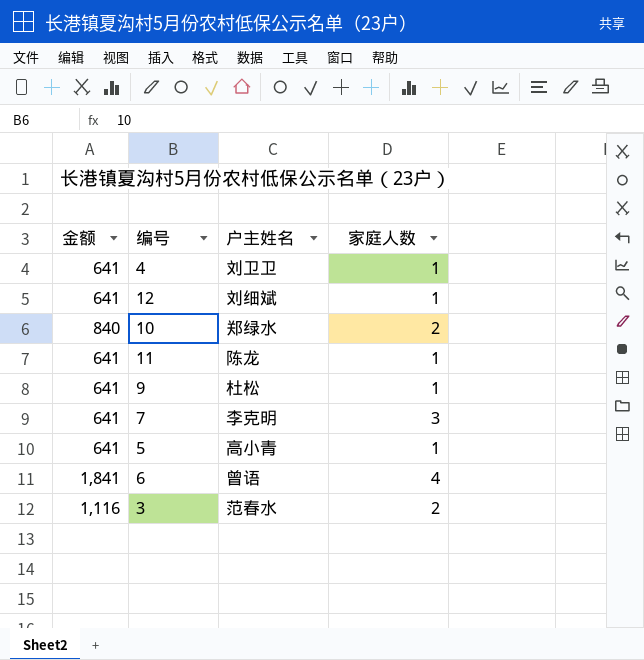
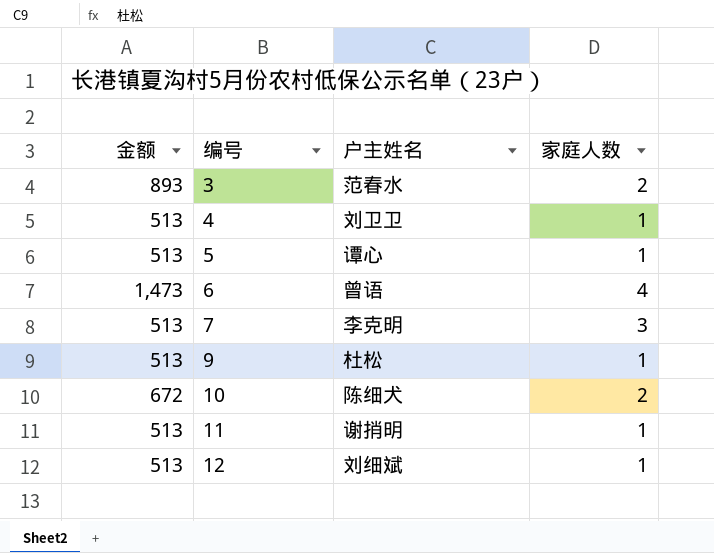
row order: none -> 编号 ascending
3 | 金额: 1,116 -> 893
4 | 金额: 641 -> 513
5 | 金额: 641 -> 513
5 | 户主姓名: 高小青 -> 谭心
6 | 金额: 1,841 -> 1,473
7 | 金额: 641 -> 513
9 | 金额: 641 -> 513
10 | 金额: 840 -> 672
10 | 户主姓名: 郑绿水 -> 陈细犬
11 | 金额: 641 -> 513
11 | 户主姓名: 陈龙 -> 谢捎明
12 | 金额: 641 -> 513

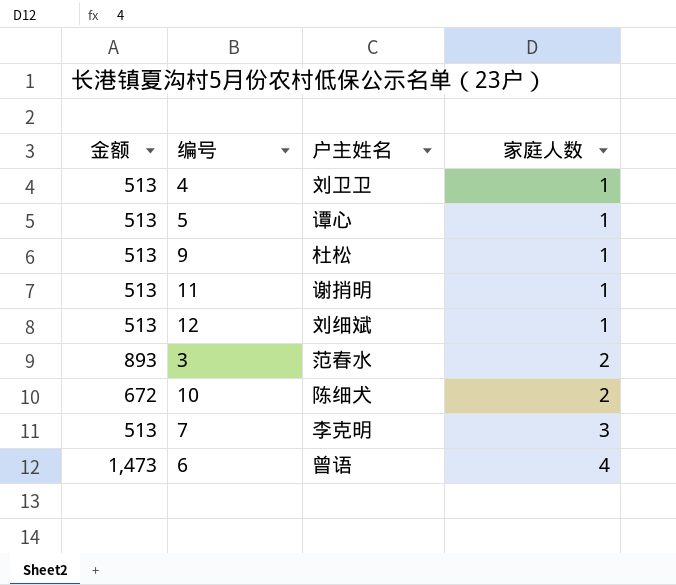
row order: 编号 ascending -> 家庭人数 ascending

